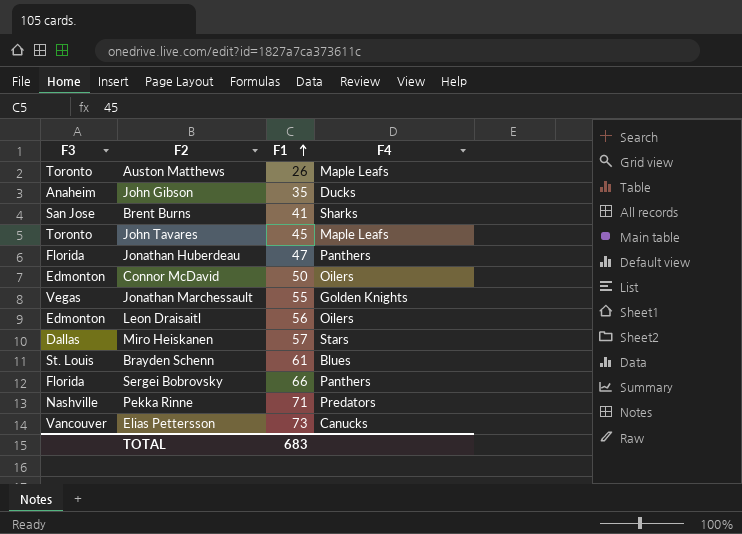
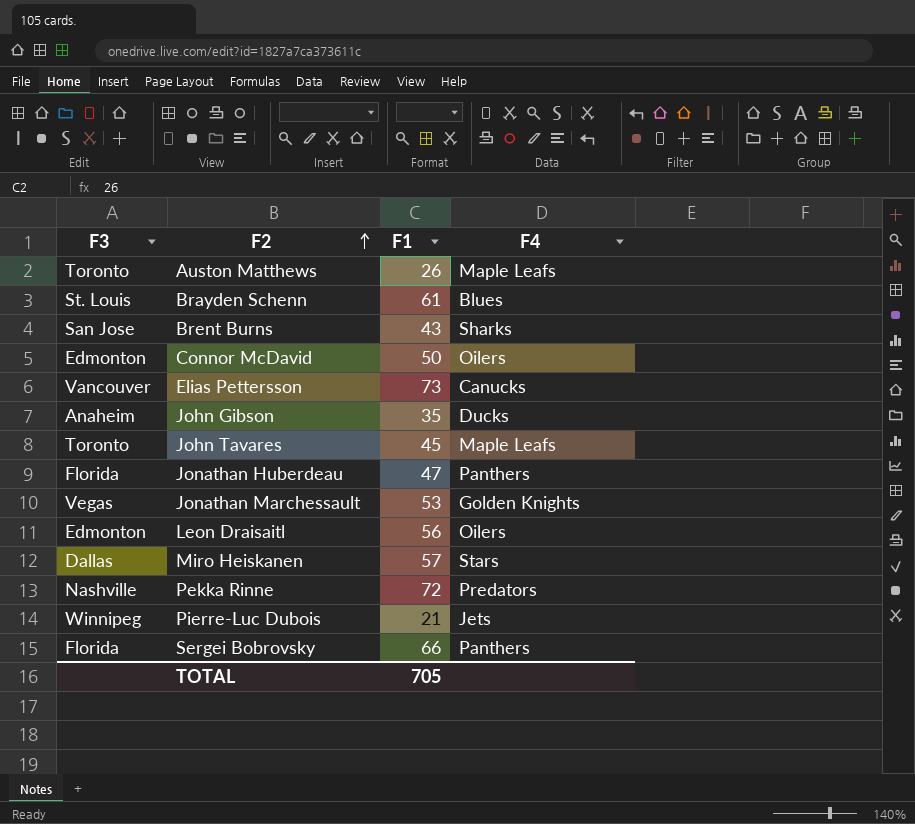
row order: F1 ascending -> F2 ascending
Brent Burns | F1: 41 -> 43
Jonathan Marchessault | F1: 55 -> 53
Pekka Rinne | F1: 71 -> 72
row Pierre-Luc Dubois: none -> Winnipeg | 21 | Jets
TOTAL | F1: 683 -> 705

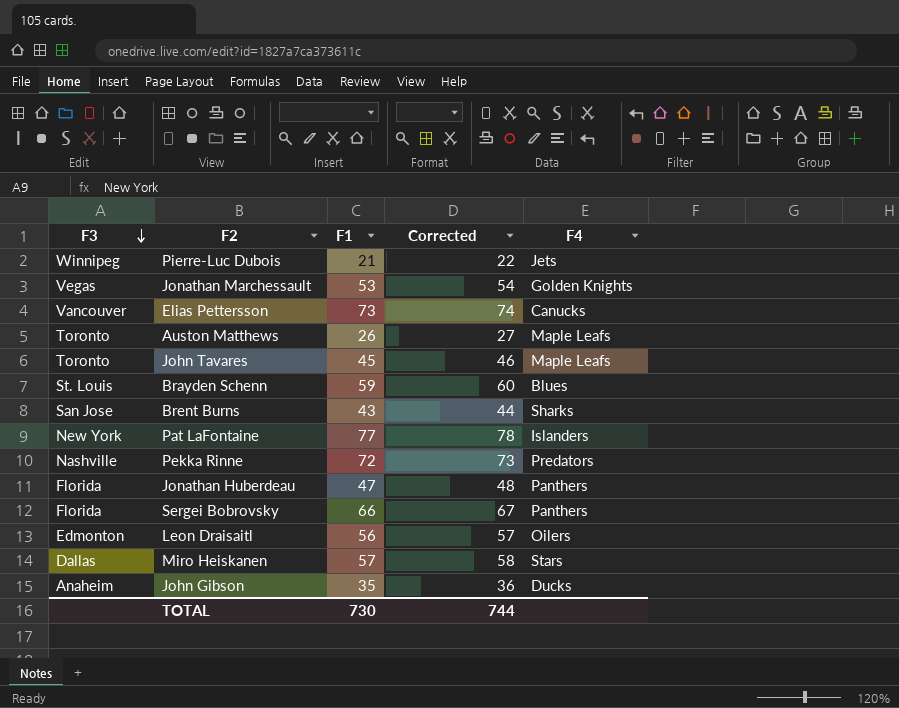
row order: F2 ascending -> F3 descending
column Corrected | formula: none -> [F1] + 1
row Connor McDavid: Edmonton | 50 | Oilers -> none
Brayden Schenn | F1: 61 -> 59
row Pat LaFontaine: none -> New York | 77 | 78 | Islanders
TOTAL | F1: 705 -> 730

